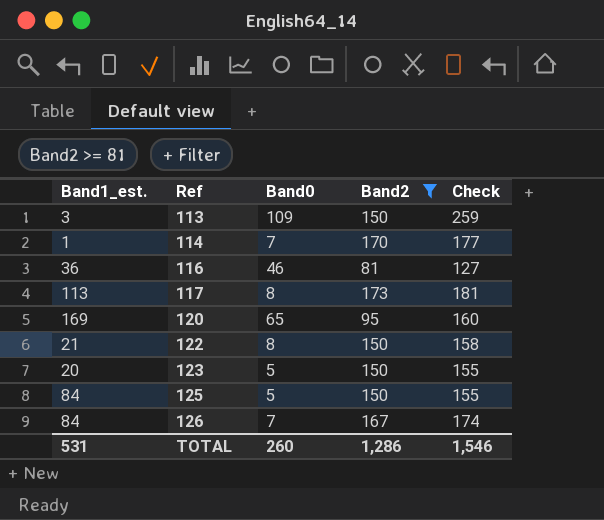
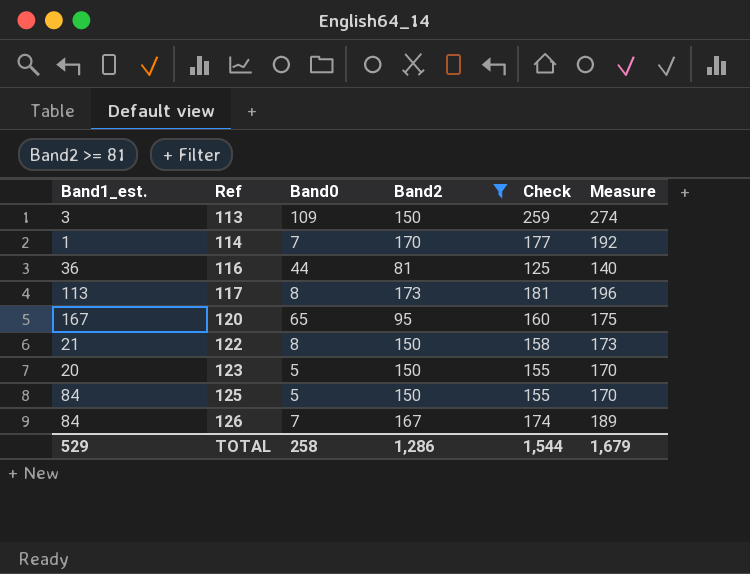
column Measure | formula: none -> [Check] + 15
116 | Band0: 46 -> 44
116 | Check: 127 -> 125
120 | Band1_est.: 169 -> 167
TOTAL | Band1_est.: 531 -> 529
TOTAL | Band0: 260 -> 258
TOTAL | Check: 1,546 -> 1,544

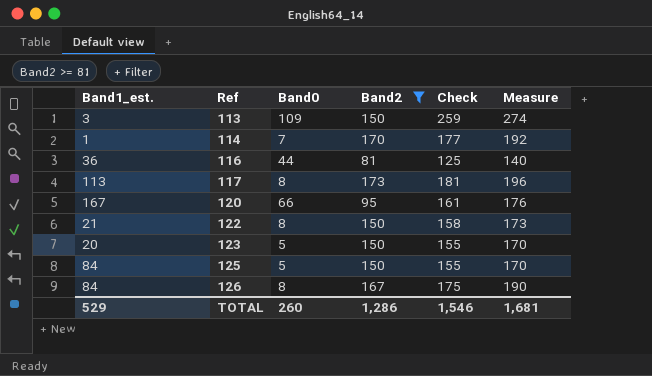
120 | Band0: 65 -> 66
120 | Check: 160 -> 161
120 | Measure: 175 -> 176
126 | Band0: 7 -> 8
126 | Check: 174 -> 175
126 | Measure: 189 -> 190
TOTAL | Band0: 258 -> 260
TOTAL | Check: 1,544 -> 1,546
TOTAL | Measure: 1,679 -> 1,681

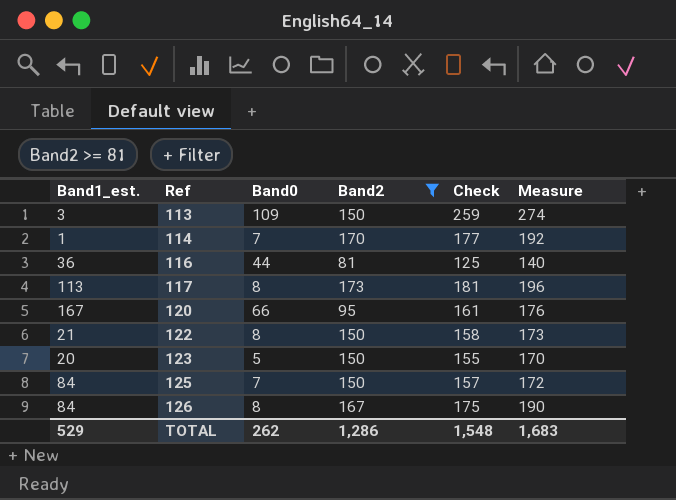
125 | Band0: 5 -> 7
125 | Check: 155 -> 157
125 | Measure: 170 -> 172
TOTAL | Band0: 260 -> 262
TOTAL | Check: 1,546 -> 1,548
TOTAL | Measure: 1,681 -> 1,683

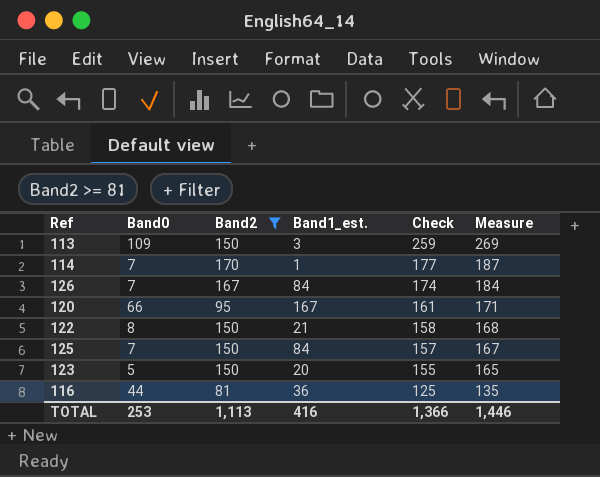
row order: Ref ascending -> Check descending
column Band1_est. | position: 1 -> 4
column Measure | formula: [Check] + 15 -> [Check] + 10
row 117: 113 | 8 | 173 | 181 | 196 -> none
126 | Band0: 8 -> 7
126 | Check: 175 -> 174
TOTAL | Band0: 262 -> 253
TOTAL | Band2: 1,286 -> 1,113
TOTAL | Band1_est.: 529 -> 416
TOTAL | Check: 1,548 -> 1,366
TOTAL | Measure: 1,683 -> 1,446

